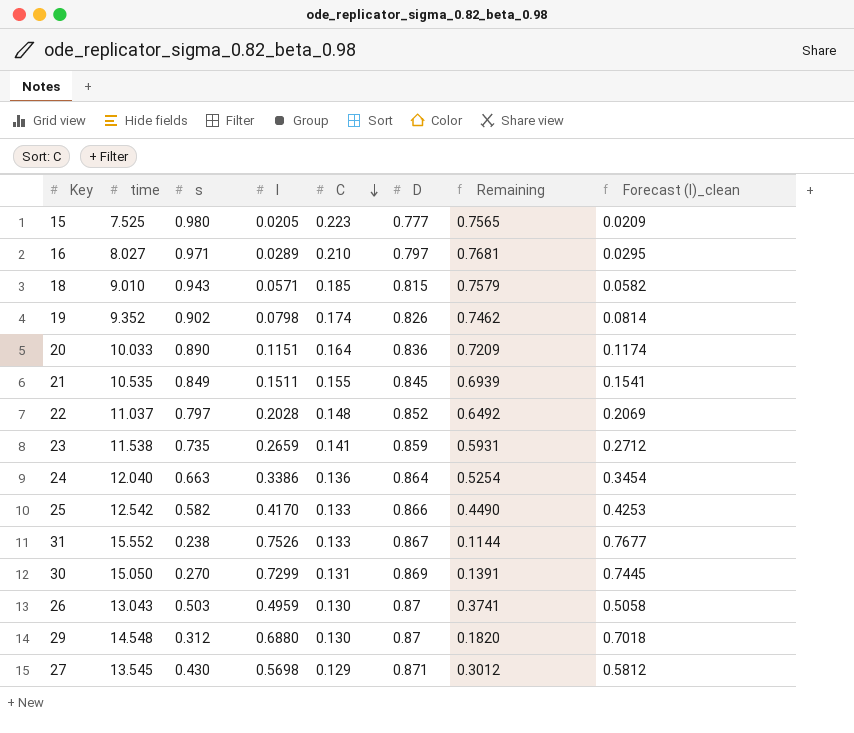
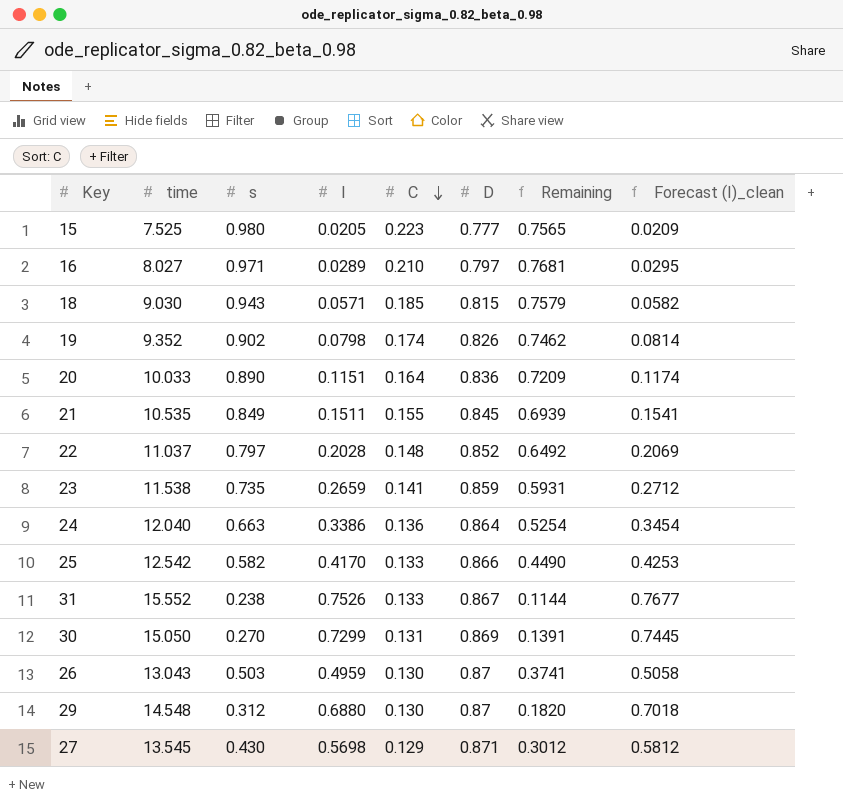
18 | time: 9.010 -> 9.030

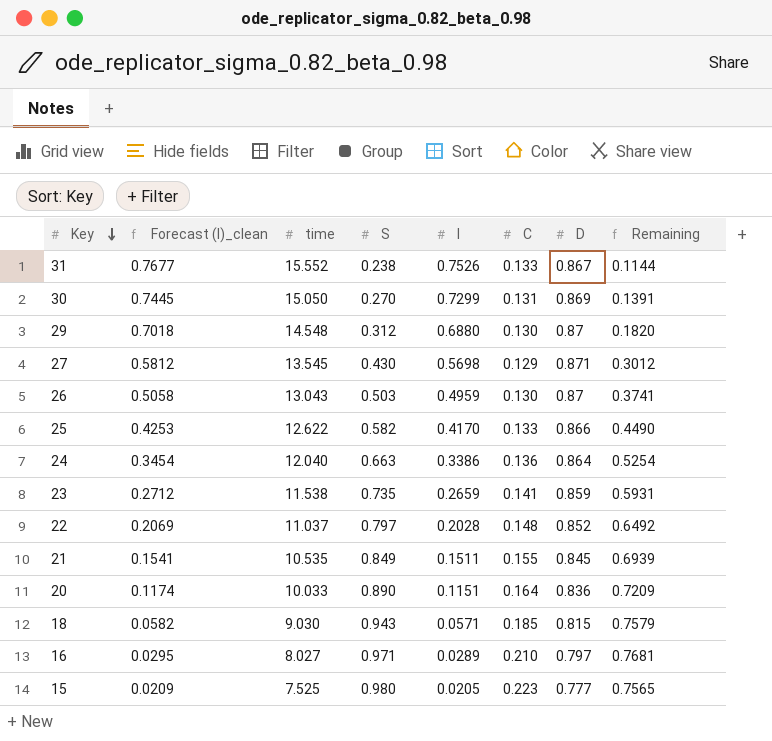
row order: C descending -> Key descending
column Forecast (I)_clean | position: 8 -> 2
column name: s -> S
row 19: 9.352 | 0.902 | 0.0798 | 0.174 | 0.826 | 0.7462 | 0.0814 -> none
25 | time: 12.542 -> 12.622

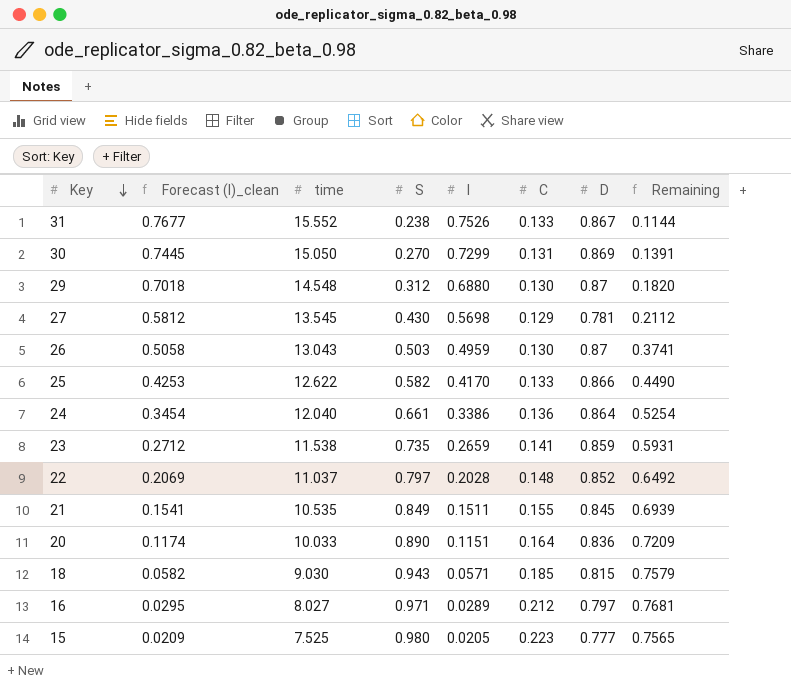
27 | D: 0.871 -> 0.781
27 | Remaining: 0.3012 -> 0.2112
24 | S: 0.663 -> 0.661
16 | C: 0.210 -> 0.212

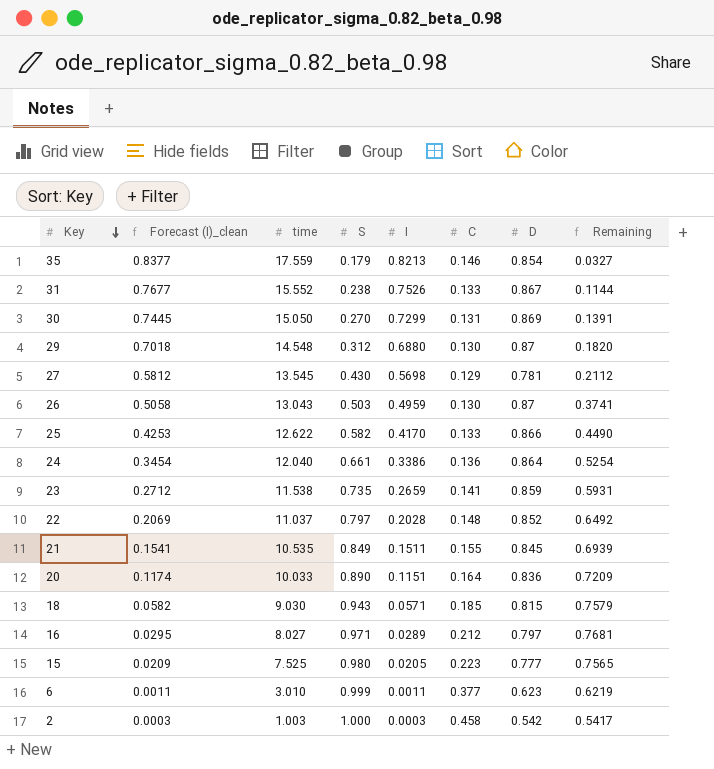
row 35: none -> 0.8377 | 17.559 | 0.179 | 0.8213 | 0.146 | 0.854 | 0.0327
row 6: none -> 0.0011 | 3.010 | 0.999 | 0.0011 | 0.377 | 0.623 | 0.6219
row 2: none -> 0.0003 | 1.003 | 1.000 | 0.0003 | 0.458 | 0.542 | 0.5417

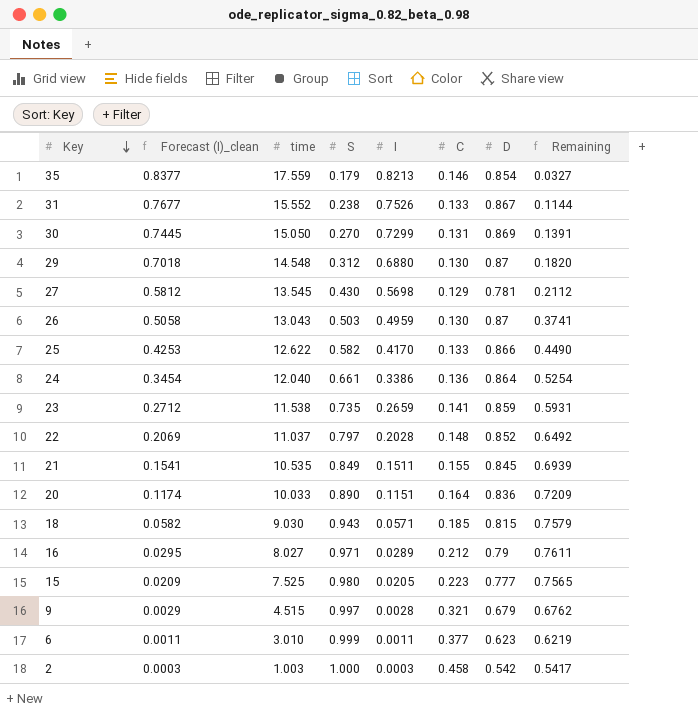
16 | D: 0.797 -> 0.79
16 | Remaining: 0.7681 -> 0.7611
row 9: none -> 0.0029 | 4.515 | 0.997 | 0.0028 | 0.321 | 0.679 | 0.6762

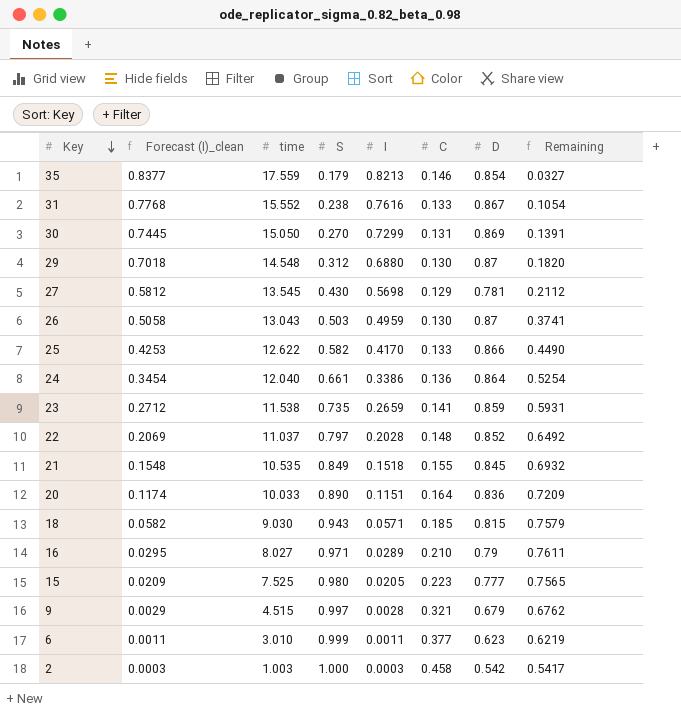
31 | Forecast (I)_clean: 0.7677 -> 0.7768
31 | I: 0.7526 -> 0.7616
31 | Remaining: 0.1144 -> 0.1054
21 | Forecast (I)_clean: 0.1541 -> 0.1548
21 | I: 0.1511 -> 0.1518
21 | Remaining: 0.6939 -> 0.6932
16 | C: 0.212 -> 0.210

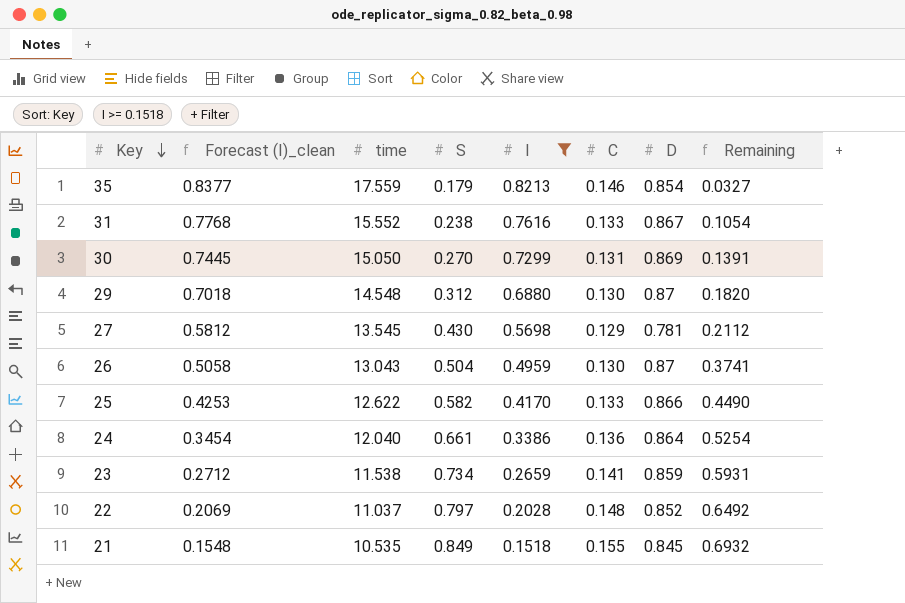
filter: none -> I >= 0.1518
26 | S: 0.503 -> 0.504
23 | S: 0.735 -> 0.734

